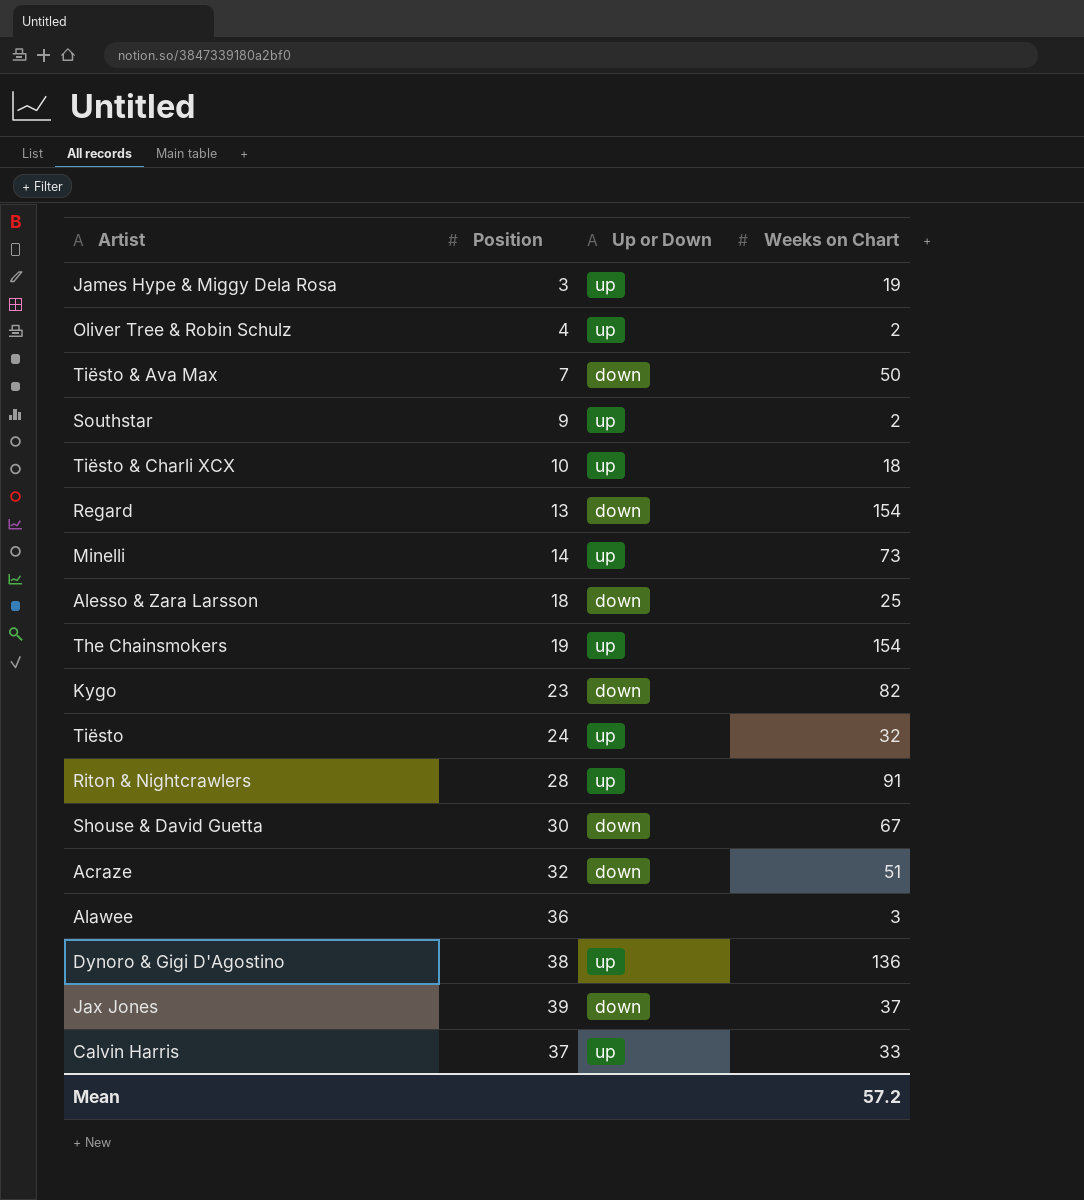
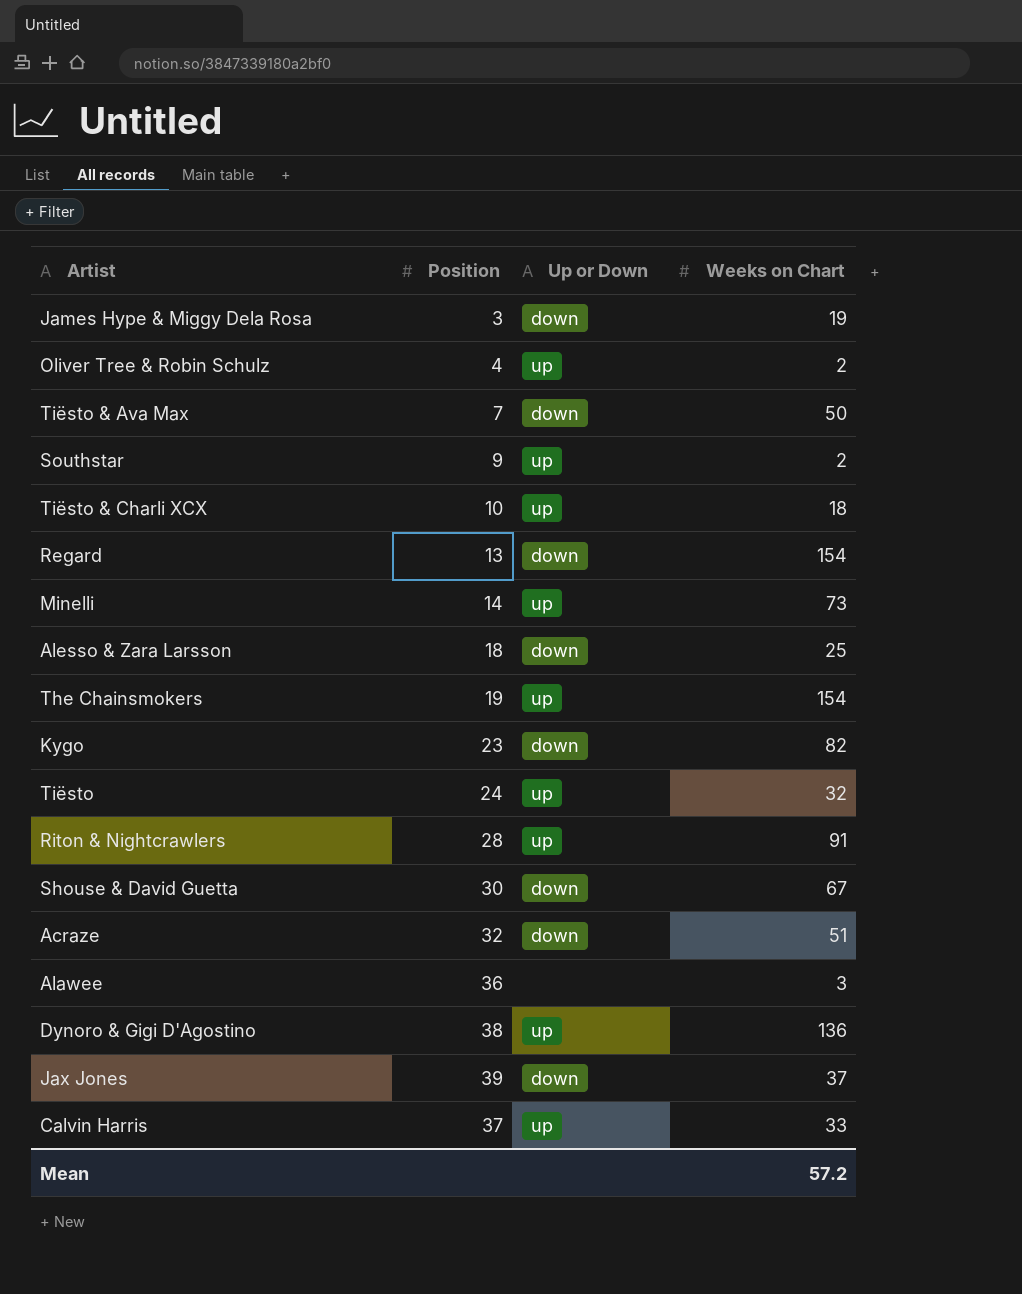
James Hype & Miggy Dela Rosa | Up or Down: up -> down

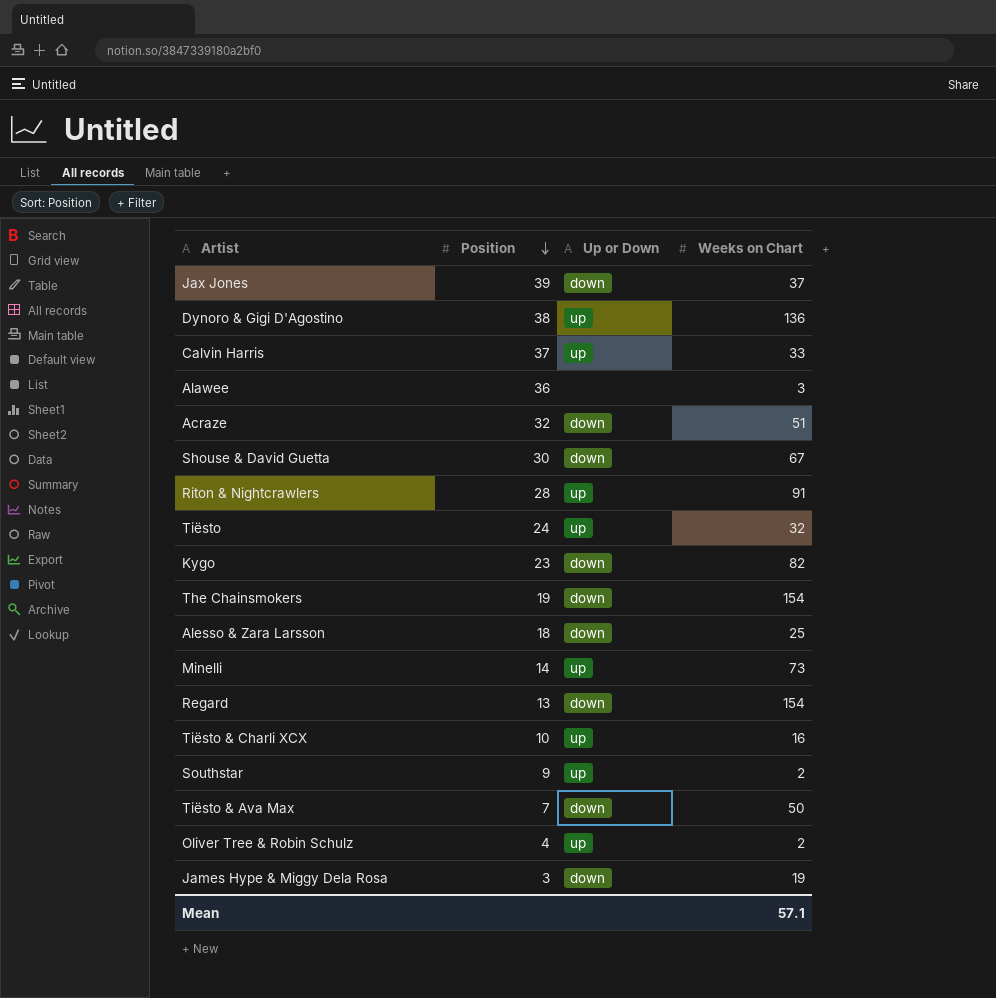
row order: none -> Position descending
The Chainsmokers | Up or Down: up -> down
Tiësto & Charli XCX | Weeks on Chart: 18 -> 16
Mean | Weeks on Chart: 57.2 -> 57.1

